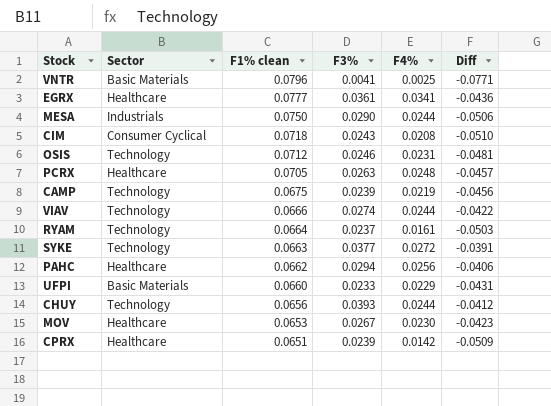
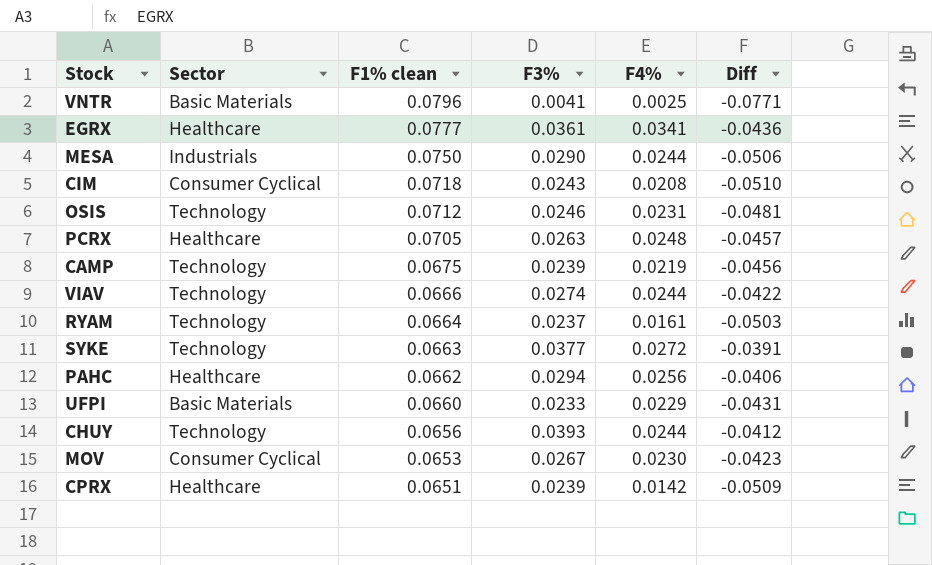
MOV | Sector: Healthcare -> Consumer Cyclical

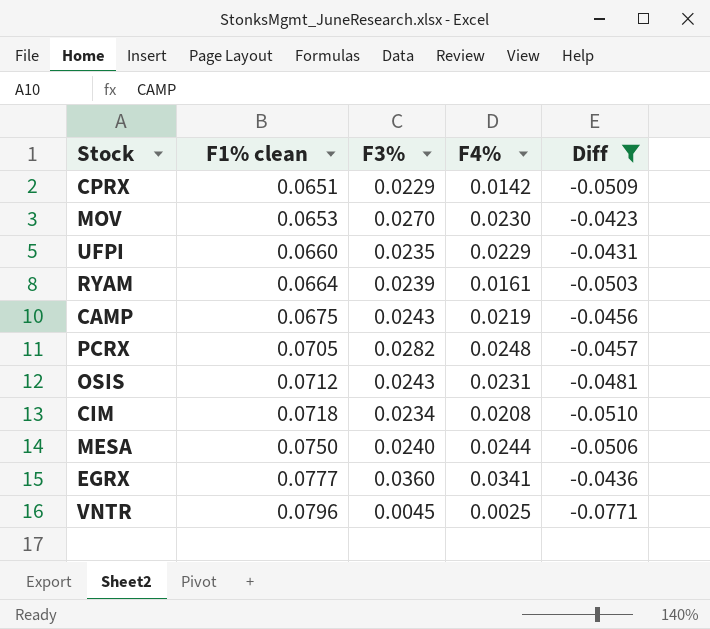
filter: none -> Diff <= -0.0423
row order: F1% clean descending -> F1% clean ascending
column Sector | position: 2 -> none
CPRX | F3%: 0.0239 -> 0.0229
MOV | F3%: 0.0267 -> 0.0270
UFPI | F3%: 0.0233 -> 0.0235
RYAM | F3%: 0.0237 -> 0.0239
CAMP | F3%: 0.0239 -> 0.0243
PCRX | F3%: 0.0263 -> 0.0282
OSIS | F3%: 0.0246 -> 0.0243
CIM | F3%: 0.0243 -> 0.0234
MESA | F3%: 0.0290 -> 0.0240
EGRX | F3%: 0.0361 -> 0.0360
VNTR | F3%: 0.0041 -> 0.0045

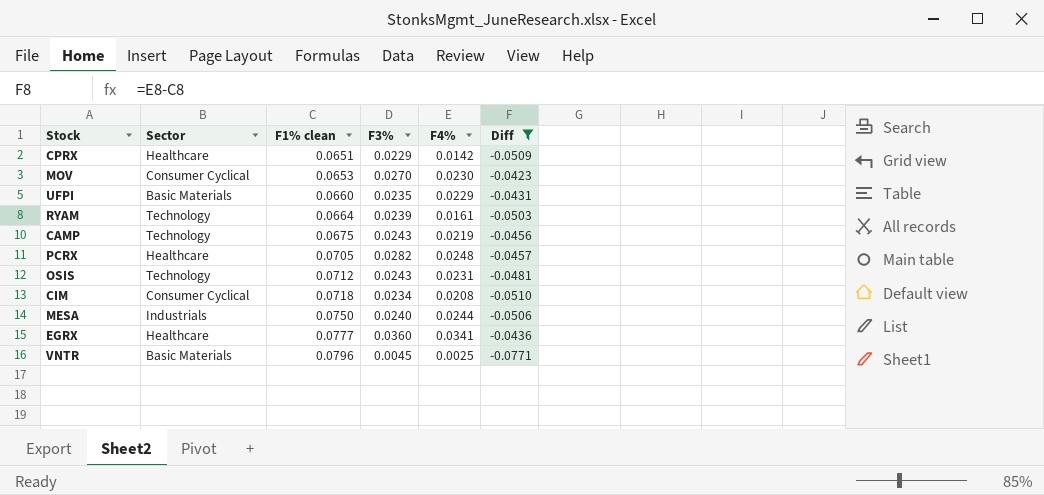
column Sector | position: none -> 2

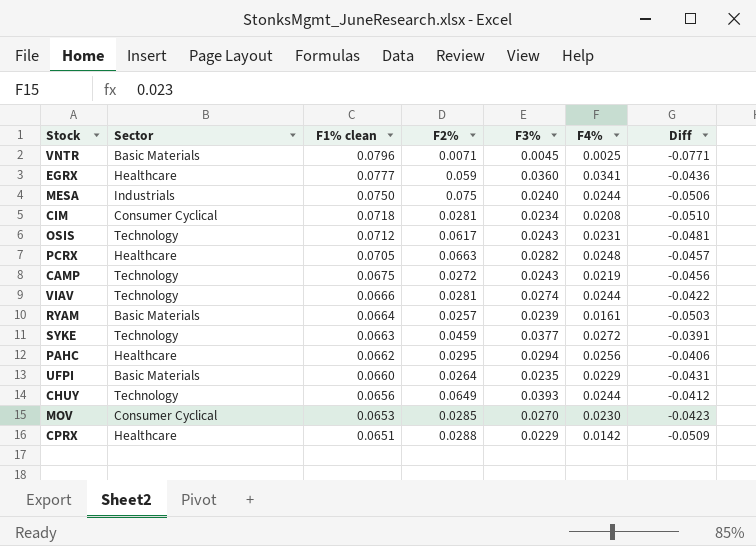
filter: Diff <= -0.0423 -> none
row order: F1% clean ascending -> F1% clean descending
column F2% | position: none -> 4
RYAM | Sector: Technology -> Basic Materials

